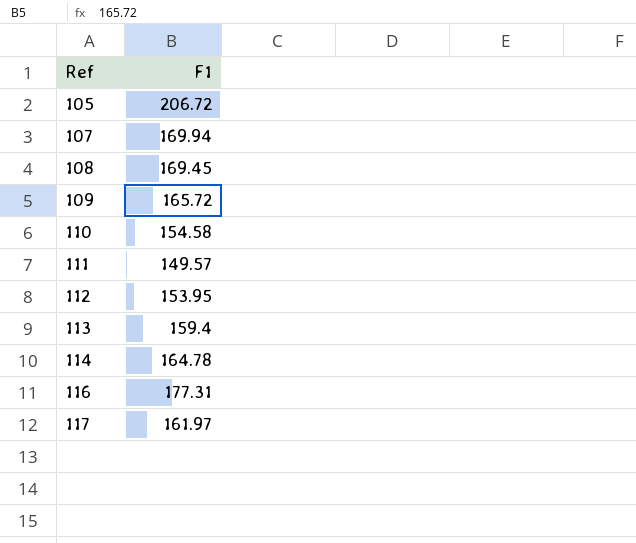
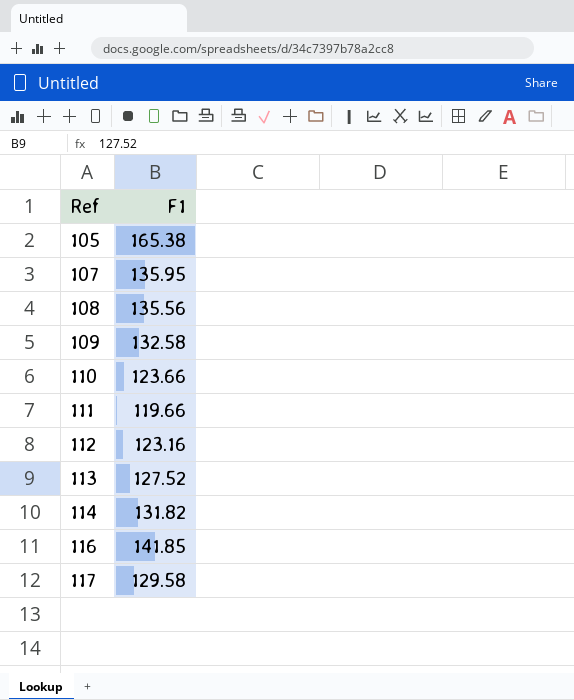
105 | F1: 206.72 -> 165.38
107 | F1: 169.94 -> 135.95
108 | F1: 169.45 -> 135.56
109 | F1: 165.72 -> 132.58
110 | F1: 154.58 -> 123.66
111 | F1: 149.57 -> 119.66
112 | F1: 153.95 -> 123.16
113 | F1: 159.4 -> 127.52
114 | F1: 164.78 -> 131.82
116 | F1: 177.31 -> 141.85
117 | F1: 161.97 -> 129.58

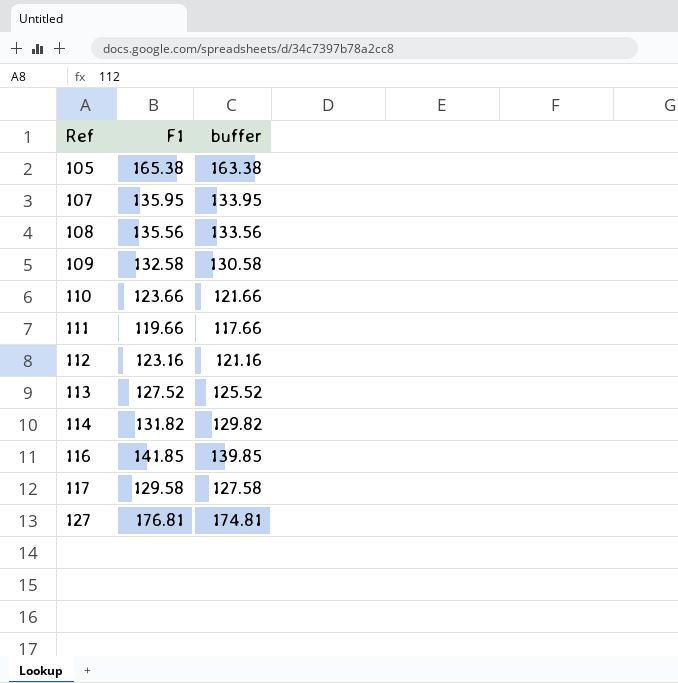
column buffer | formula: none -> [F1] - 2
row 127: none -> 176.81 | 174.81

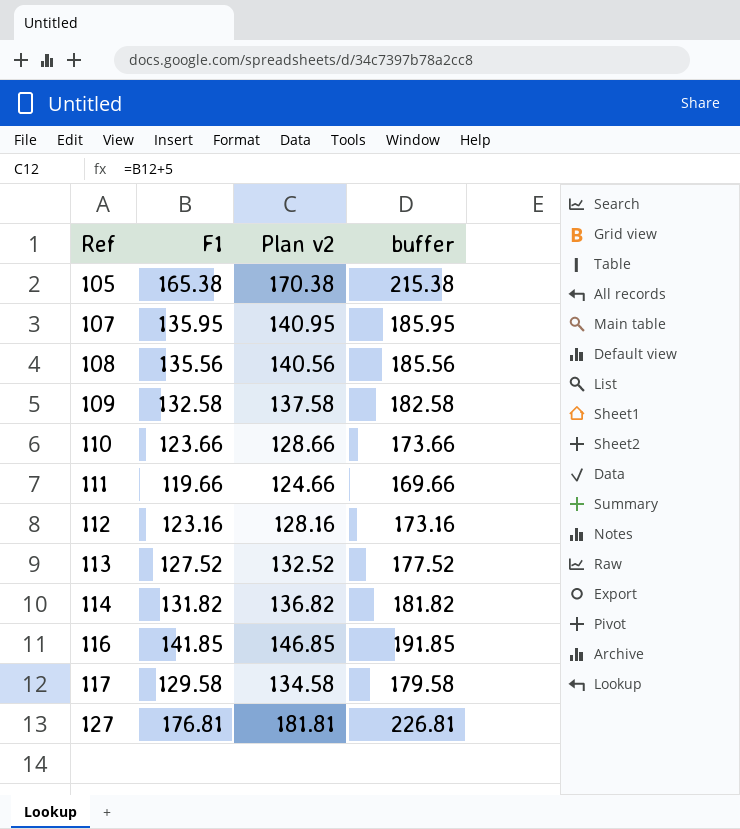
column Plan v2 | formula: none -> [F1] + 5
column buffer | formula: [F1] - 2 -> [F1] + 50

